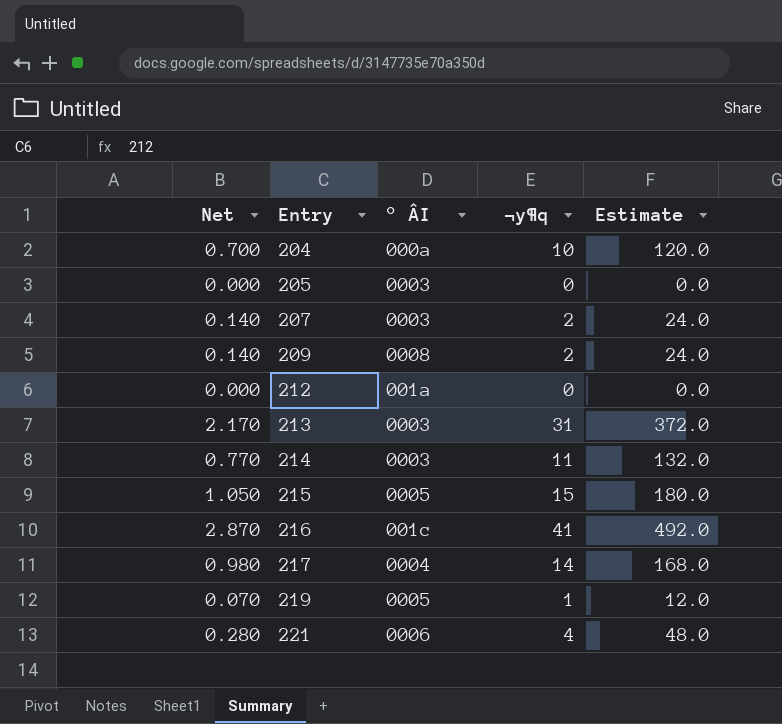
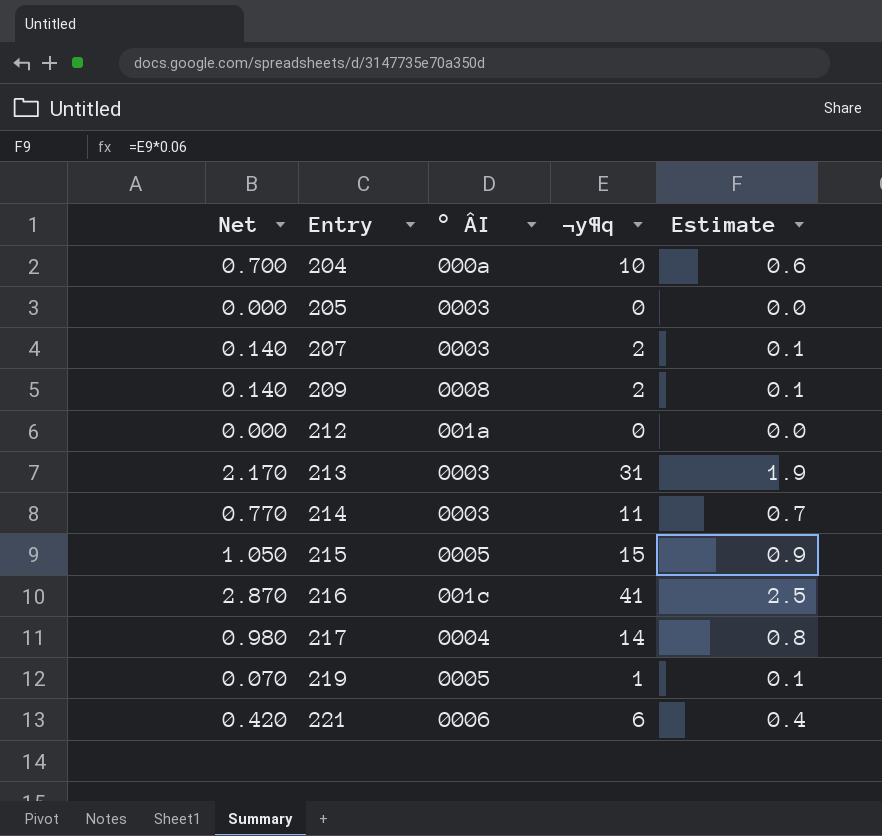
column Estimate | formula: [¬y¶q] * 12 -> [¬y¶q] * 0.06
221 | Net: 0.280 -> 0.420
221 | ¬y¶q: 4 -> 6

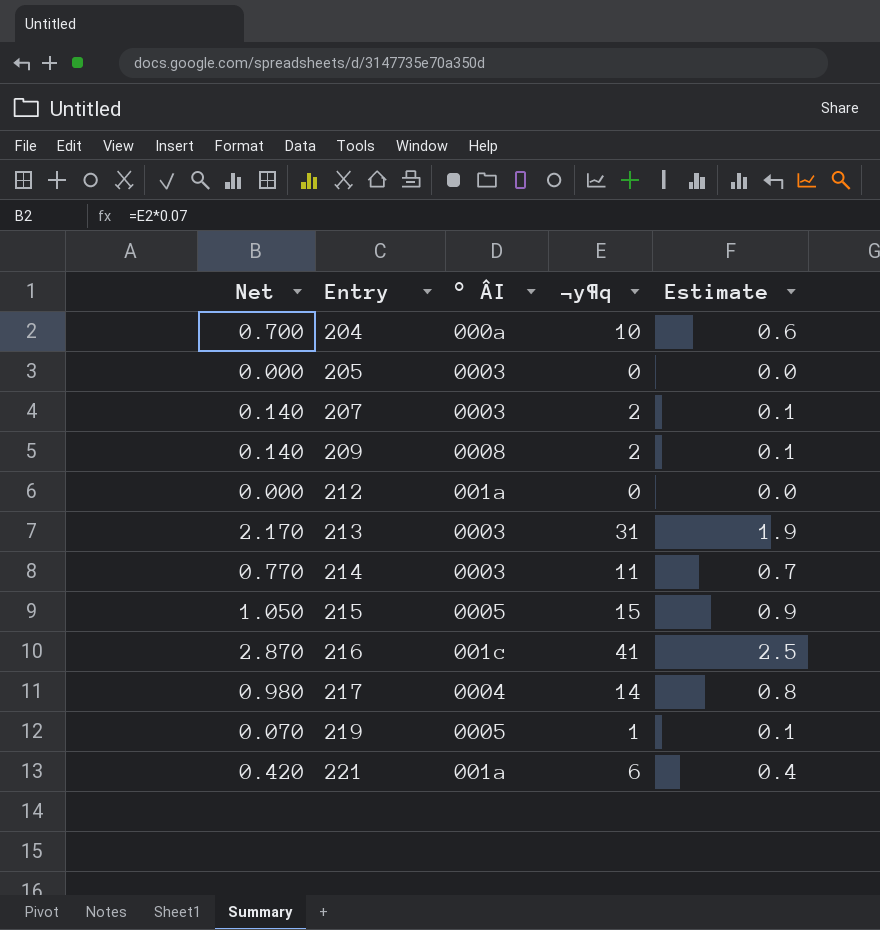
221 | ° ÂI: 0006 -> 001a

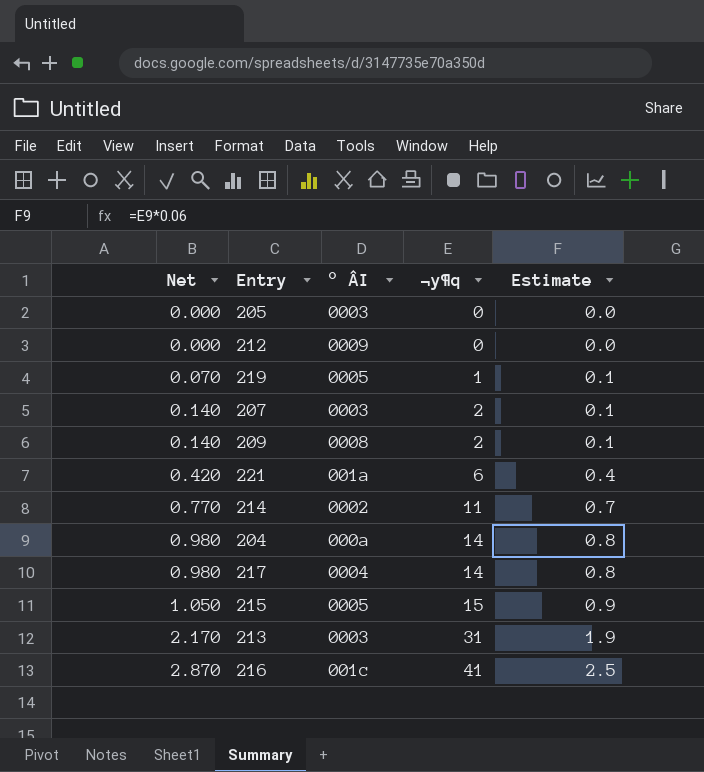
row order: Entry ascending -> Net ascending
212 | ° ÂI: 001a -> 0009
214 | ° ÂI: 0003 -> 0002
204 | Net: 0.700 -> 0.980
204 | ¬y¶q: 10 -> 14
204 | Estimate: 0.6 -> 0.8

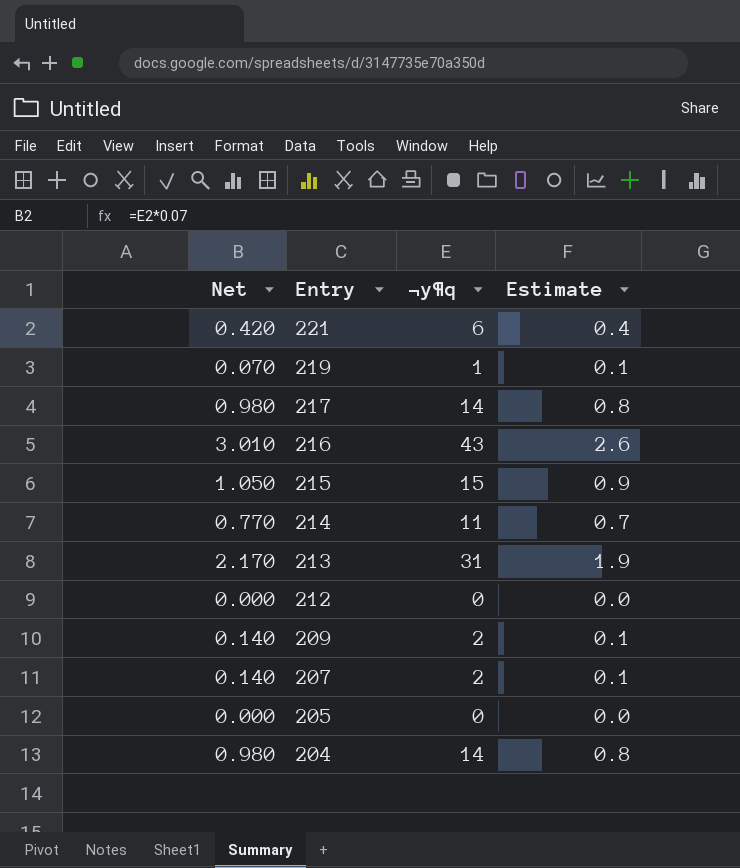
row order: Net ascending -> Entry descending
column ° ÂI | position: 3 -> none
216 | Net: 2.870 -> 3.010
216 | ¬y¶q: 41 -> 43
216 | Estimate: 2.5 -> 2.6

